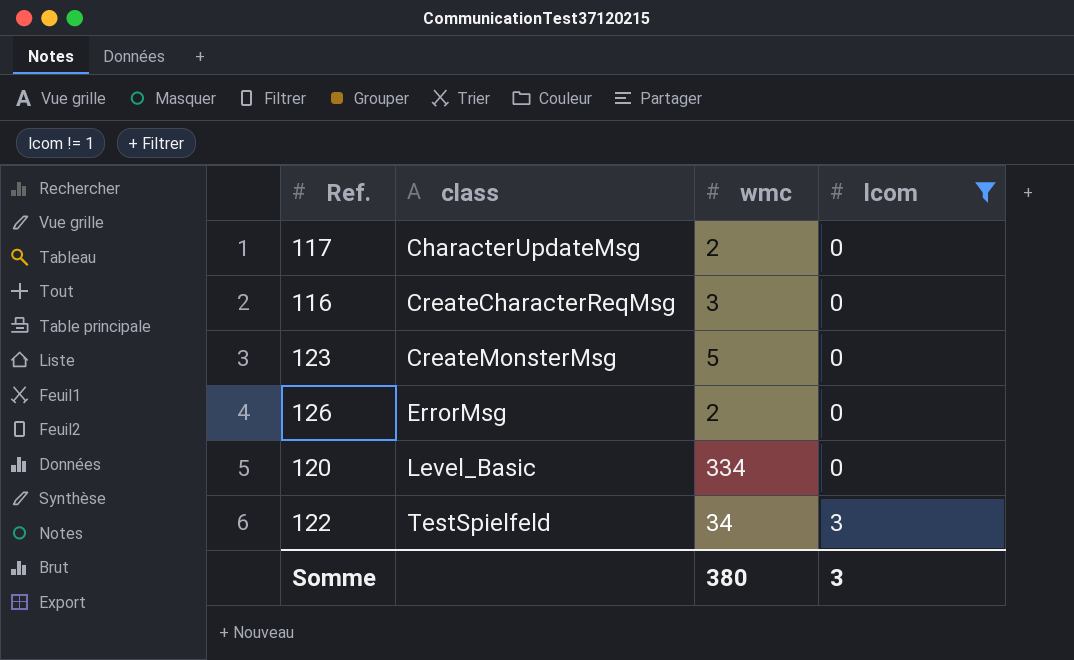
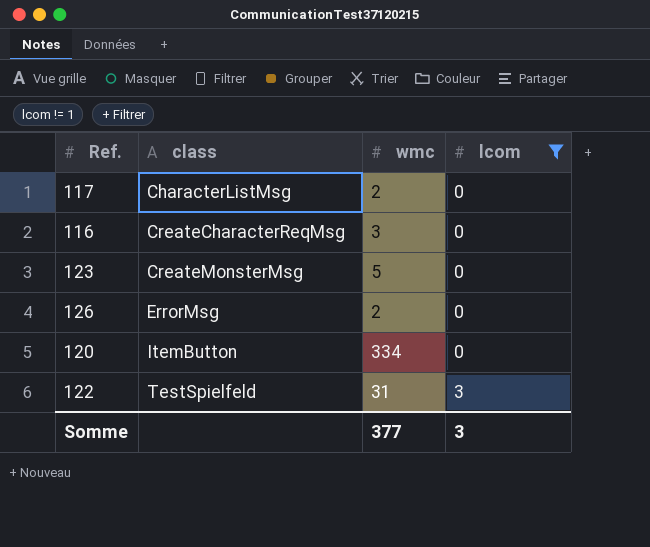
117 | class: CharacterUpdateMsg -> CharacterListMsg
120 | class: Level_Basic -> ItemButton
122 | wmc: 34 -> 31
Somme | wmc: 380 -> 377

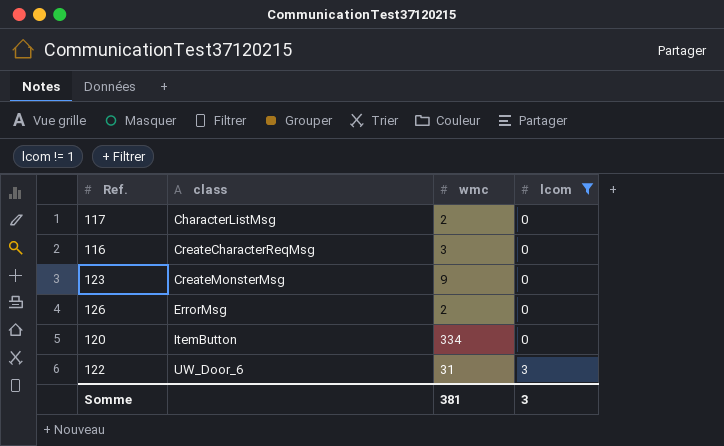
123 | wmc: 5 -> 9
122 | class: TestSpielfeld -> UW_Door_6
Somme | wmc: 377 -> 381

